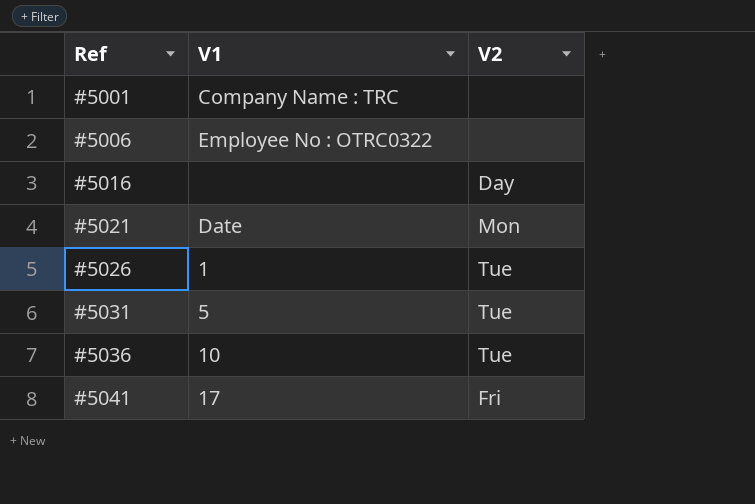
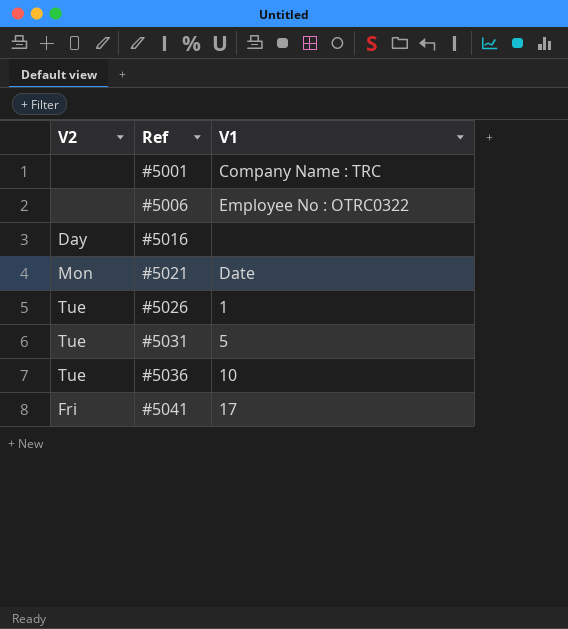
column V2 | position: 3 -> 1

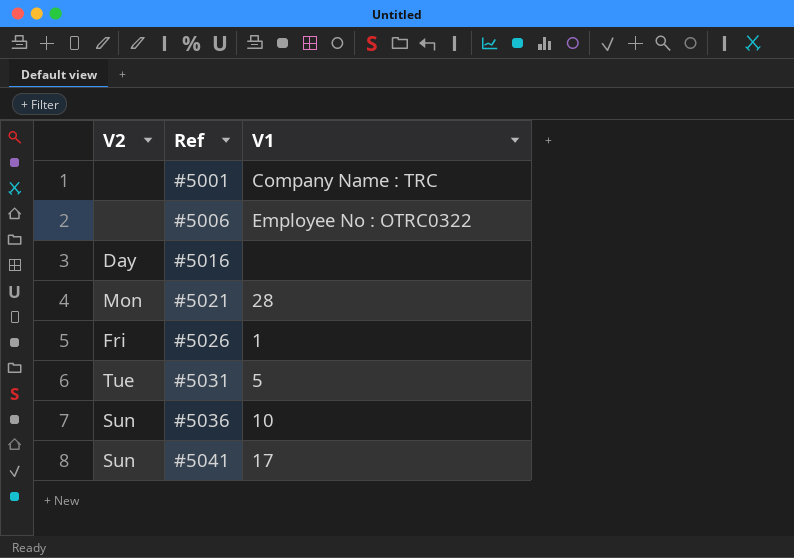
#5021 | V1: Date -> 28
#5026 | V2: Tue -> Fri
#5036 | V2: Tue -> Sun
#5041 | V2: Fri -> Sun

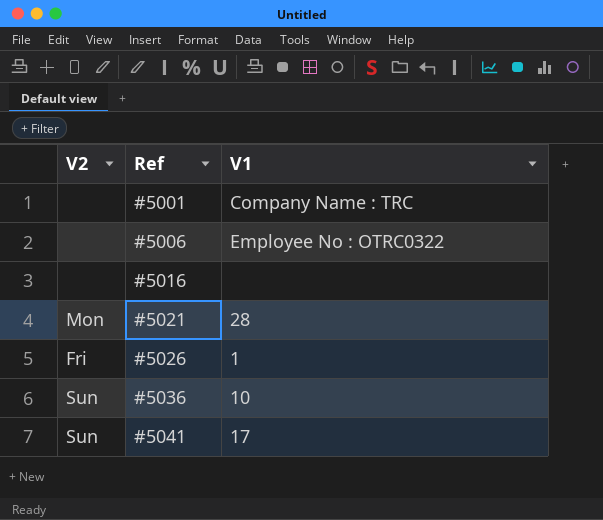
row #5031: Tue | 5 -> none
#5016 | V2: Day -> none

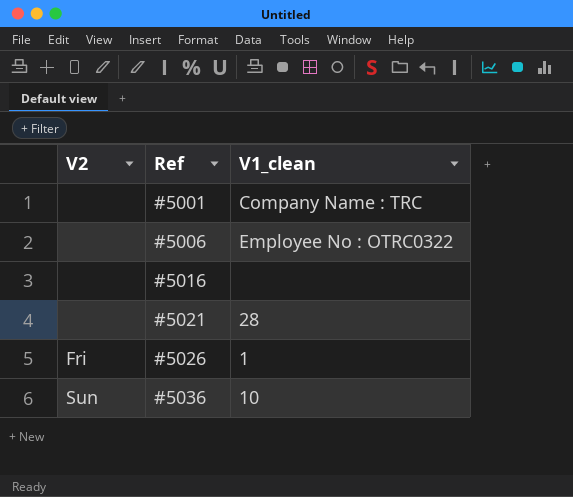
column name: V1 -> V1_clean
row #5041: Sun | 17 -> none
#5021 | V2: Mon -> none

